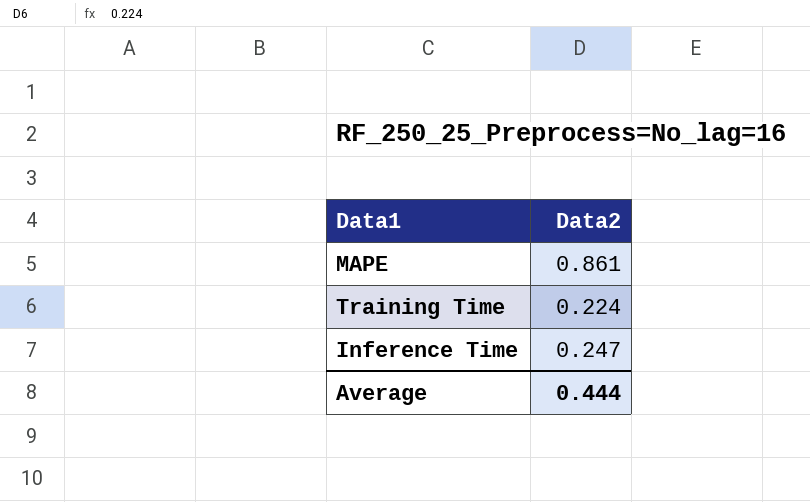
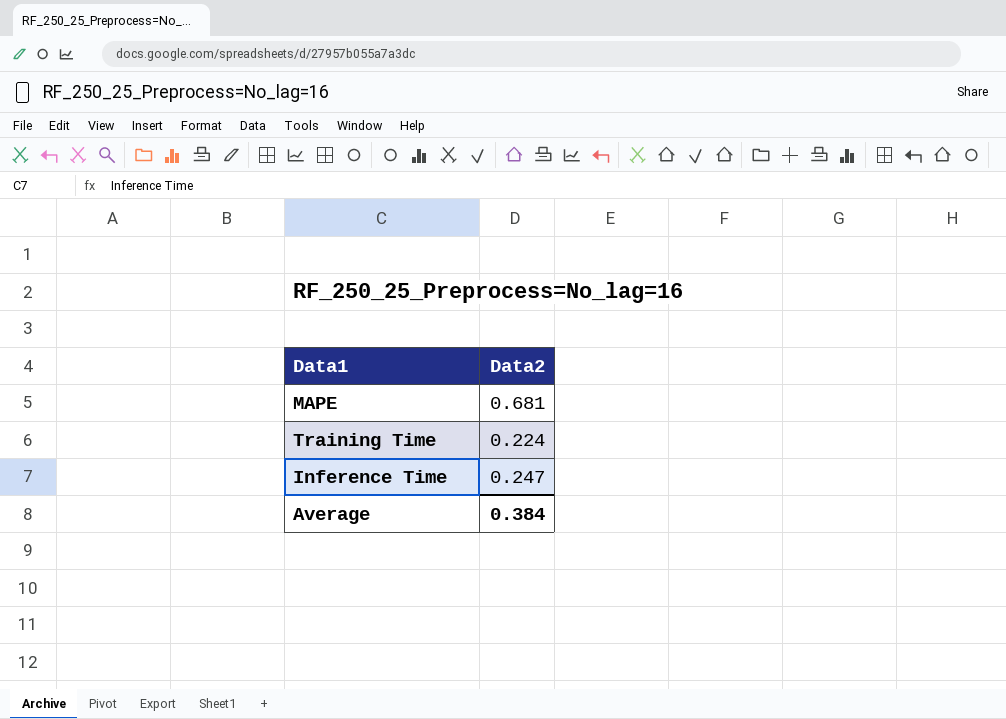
MAPE | Data2: 0.861 -> 0.681
Average | Data2: 0.444 -> 0.384

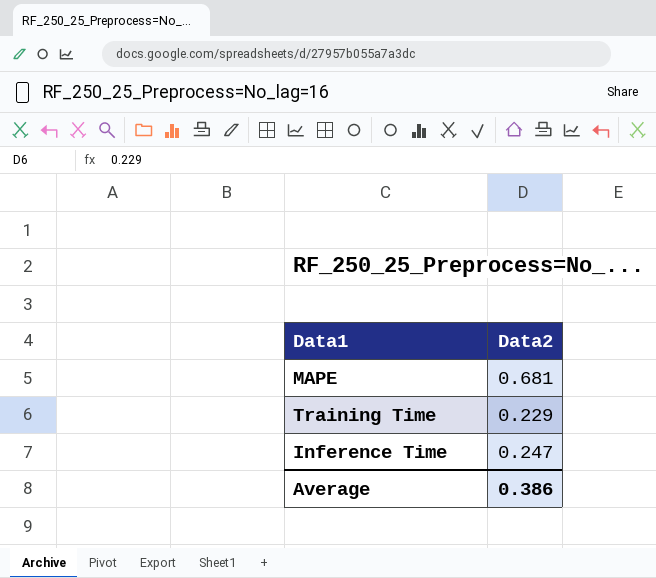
Training Time | Data2: 0.224 -> 0.229
Average | Data2: 0.384 -> 0.386

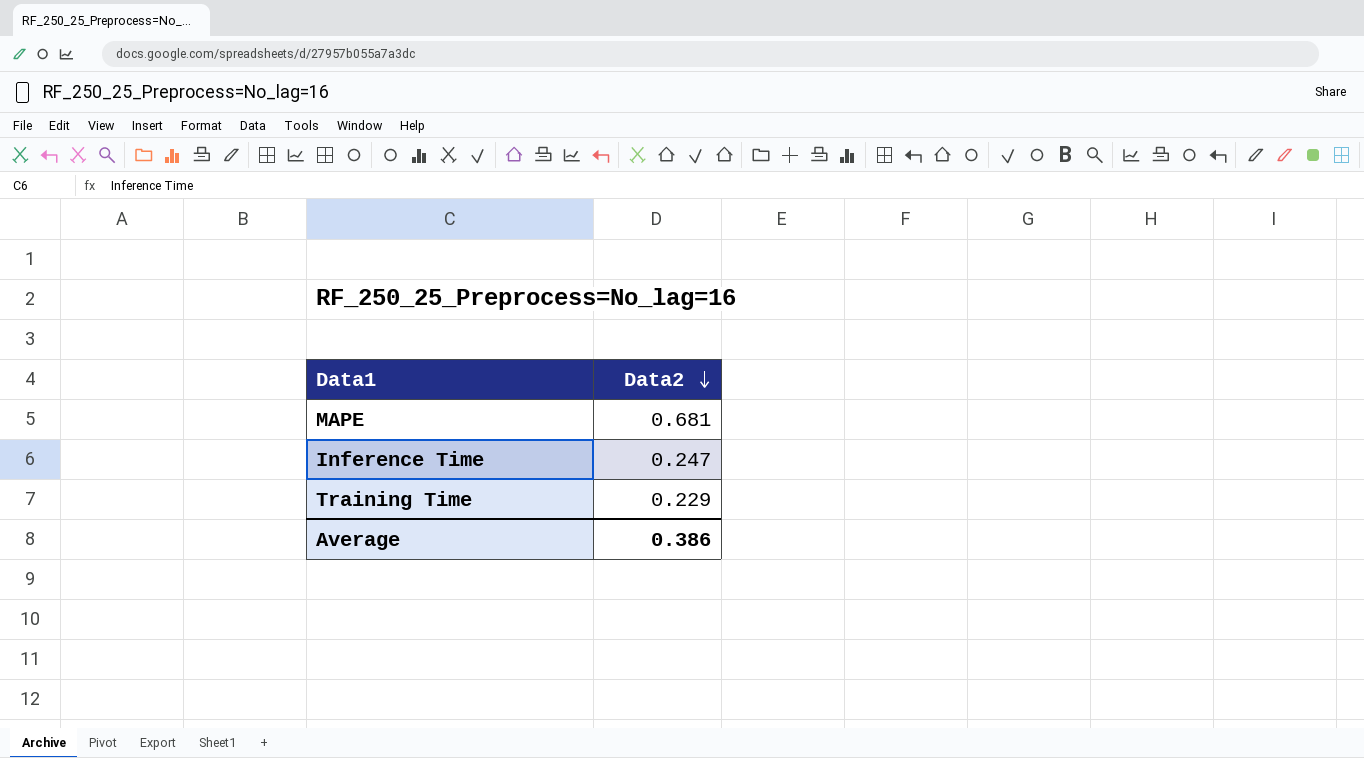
row order: none -> Data2 descending

